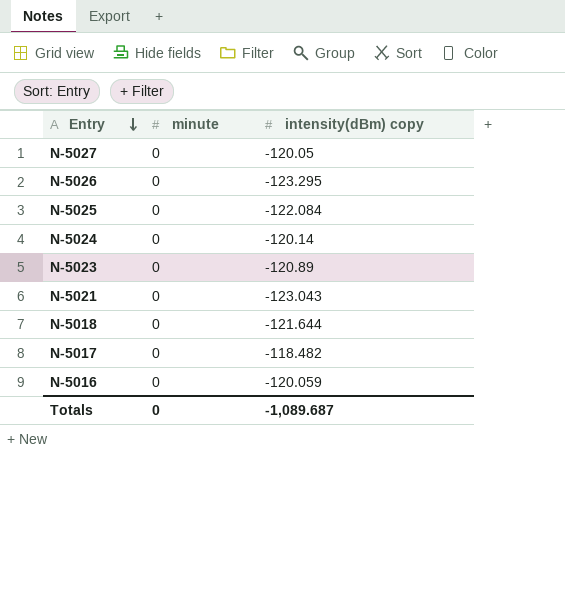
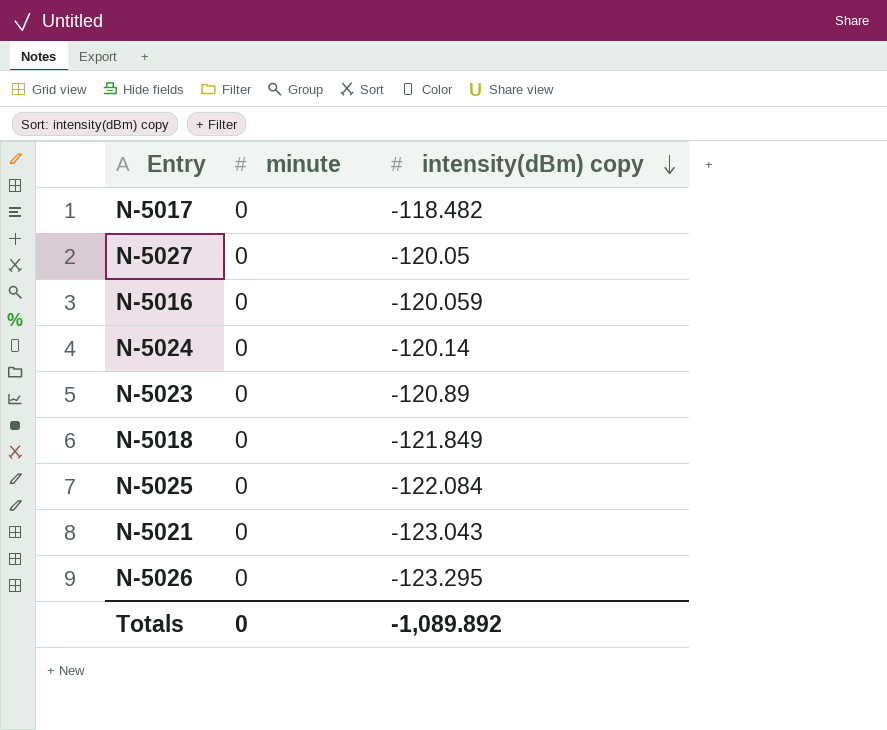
row order: Entry descending -> intensity(dBm) copy descending
N-5018 | intensity(dBm) copy: -121.644 -> -121.849
Totals | intensity(dBm) copy: -1,089.687 -> -1,089.892

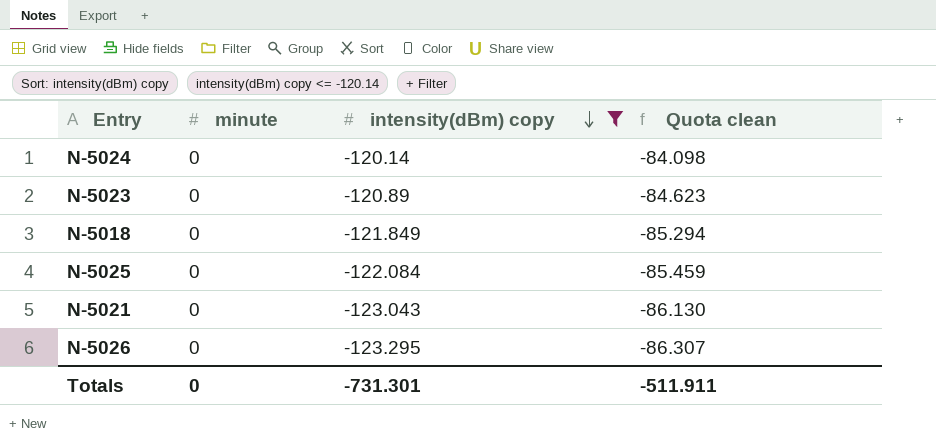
filter: none -> intensity(dBm) copy <= -120.14
column Quota clean | formula: none -> [intensity(dBm) copy] * 0.7
Totals | intensity(dBm) copy: -1,089.892 -> -731.301

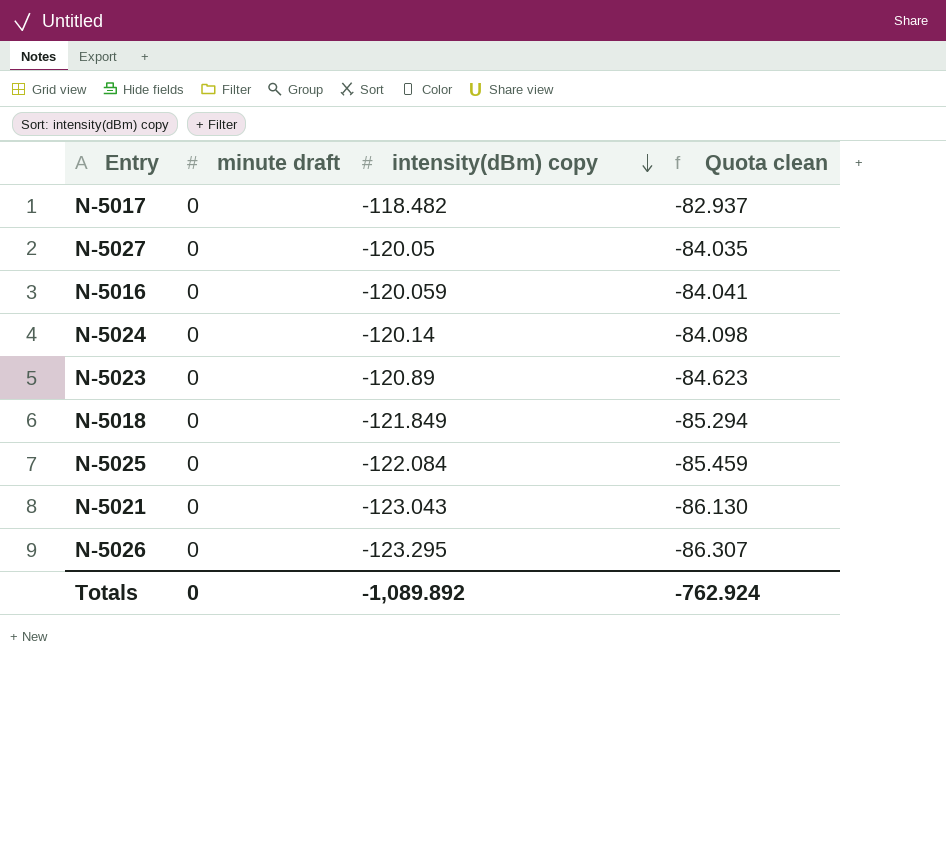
filter: intensity(dBm) copy <= -120.14 -> none
column name: minute -> minute draft
Totals | intensity(dBm) copy: -731.301 -> -1,089.892
Totals | Quota clean: -511.911 -> -762.924

